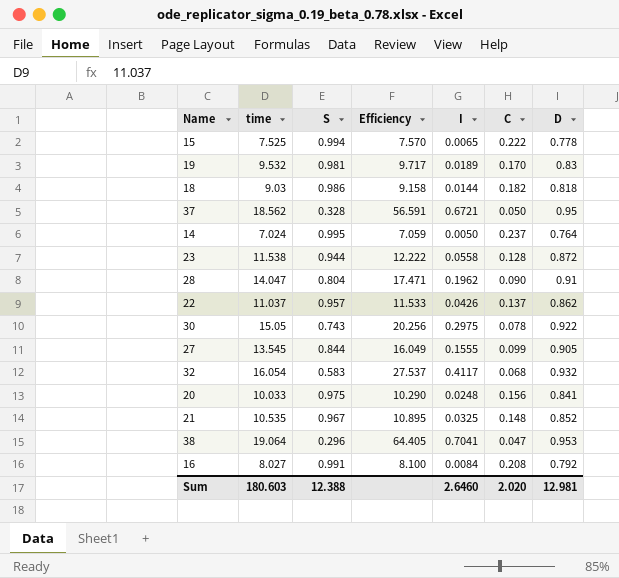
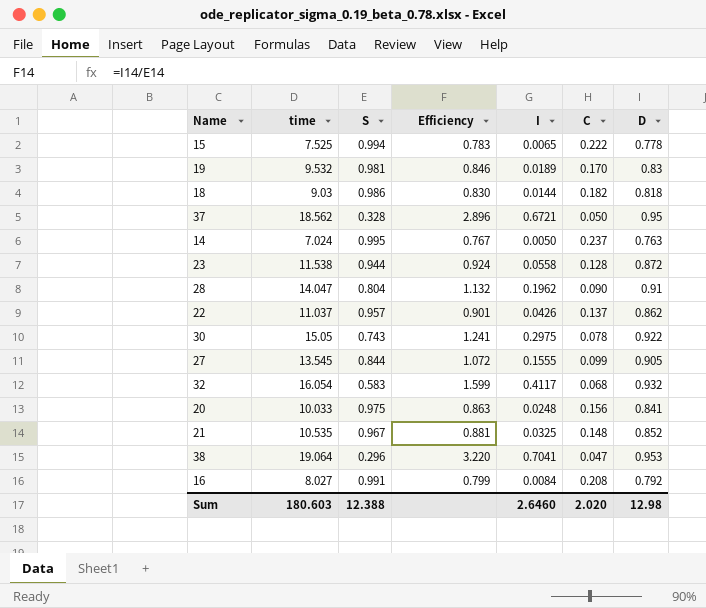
column Efficiency | formula: [time] / [S] -> [D] / [S]
14 | D: 0.764 -> 0.763
Sum | D: 12.981 -> 12.98

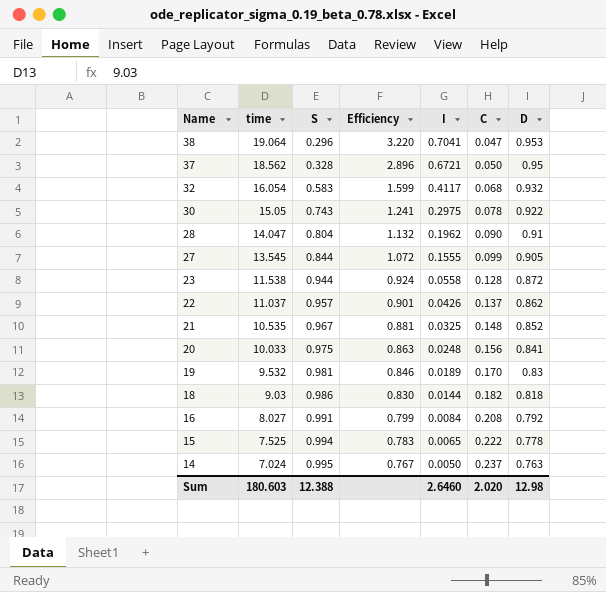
row order: none -> Name descending

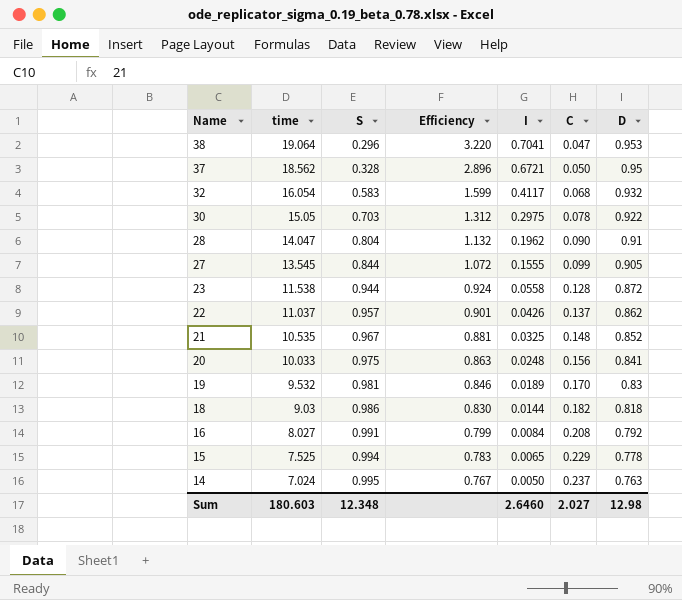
30 | S: 0.743 -> 0.703
30 | Efficiency: 1.241 -> 1.312
15 | C: 0.222 -> 0.229
Sum | S: 12.388 -> 12.348
Sum | C: 2.020 -> 2.027

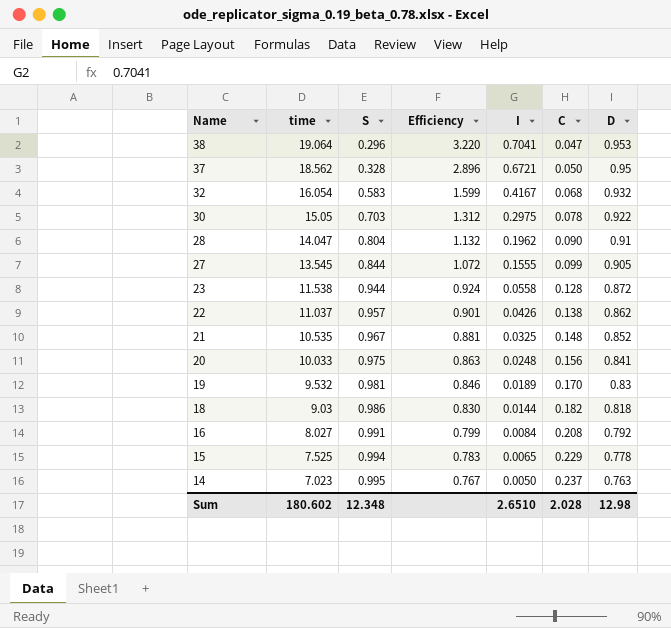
32 | I: 0.4117 -> 0.4167
22 | C: 0.137 -> 0.138
14 | time: 7.024 -> 7.023
Sum | time: 180.603 -> 180.602
Sum | I: 2.6460 -> 2.6510
Sum | C: 2.027 -> 2.028

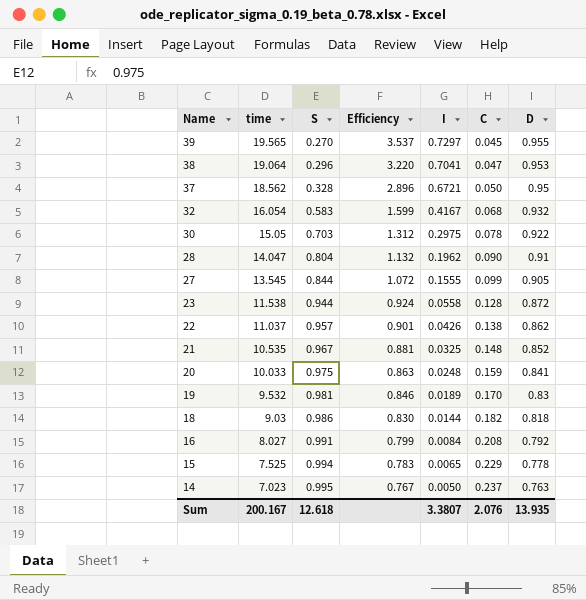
row 39: none -> 19.565 | 0.270 | 3.537 | 0.7297 | 0.045 | 0.955
20 | C: 0.156 -> 0.159
Sum | time: 180.602 -> 200.167
Sum | S: 12.348 -> 12.618
Sum | I: 2.6510 -> 3.3807
Sum | C: 2.028 -> 2.076
Sum | D: 12.98 -> 13.935

